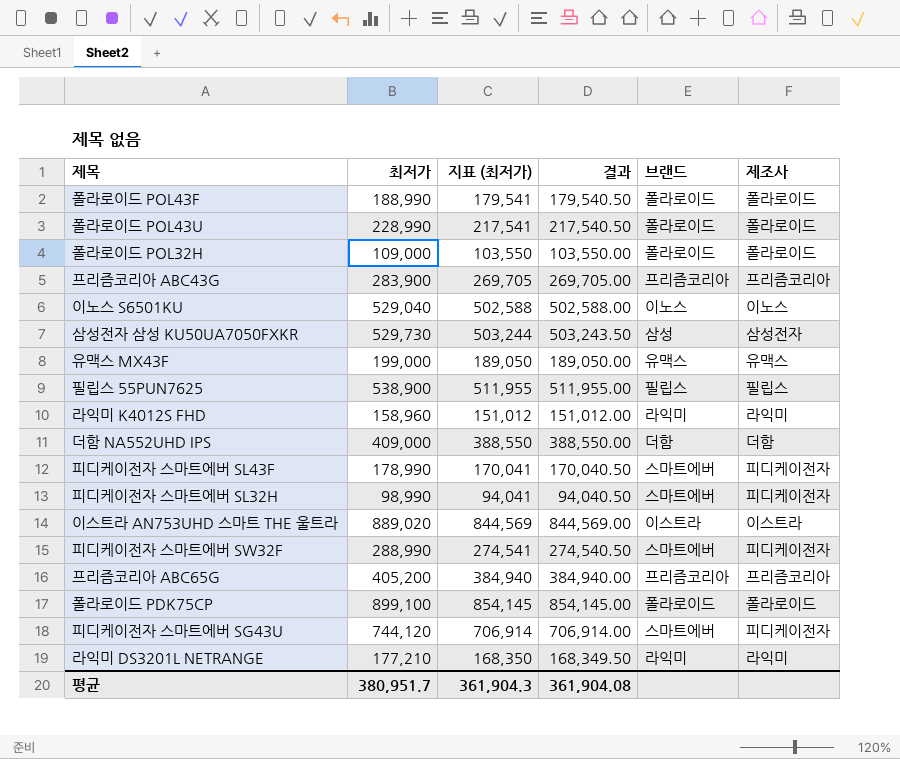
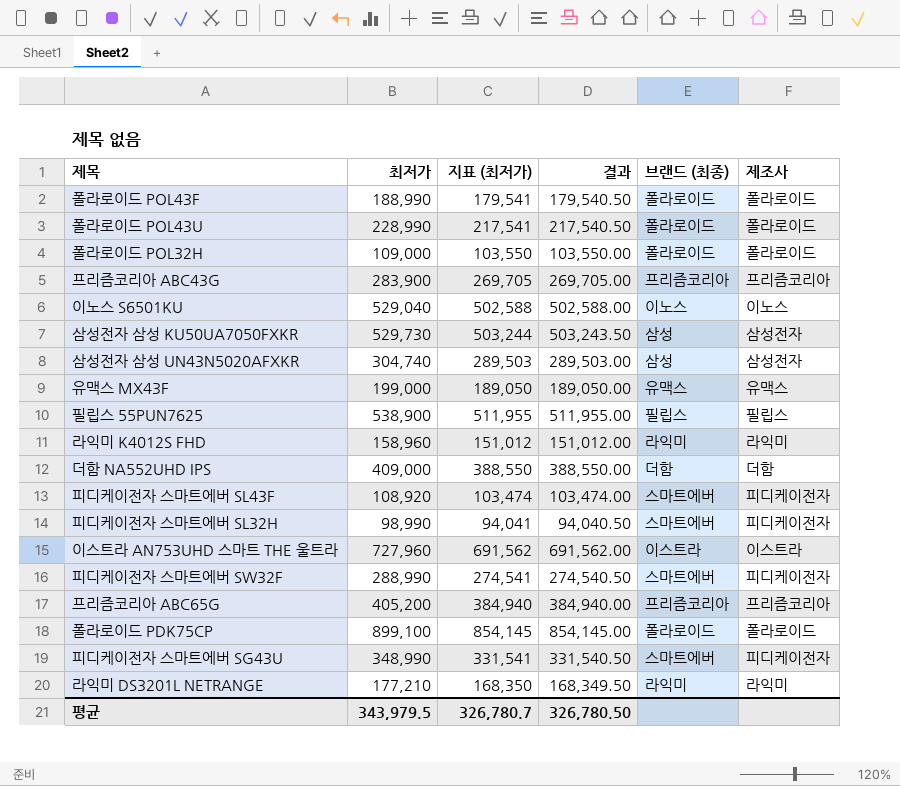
column name: 브랜드 -> 브랜드 (최종)
row 삼성전자 삼성 UN43N5020AFXKR: none -> 304,740 | 289,503 | 289,503.00 | 삼성 | 삼성전자
피디케이전자 스마트에버 SL43F | 최저가: 178,990 -> 108,920
피디케이전자 스마트에버 SL43F | 지표 (최저가): 170,041 -> 103,474
피디케이전자 스마트에버 SL43F | 결과: 170,040.50 -> 103,474.00
이스트라 AN753UHD 스마트 THE 울트라 | 최저가: 889,020 -> 727,960
이스트라 AN753UHD 스마트 THE 울트라 | 지표 (최저가): 844,569 -> 691,562
이스트라 AN753UHD 스마트 THE 울트라 | 결과: 844,569.00 -> 691,562.00
피디케이전자 스마트에버 SG43U | 최저가: 744,120 -> 348,990
피디케이전자 스마트에버 SG43U | 지표 (최저가): 706,914 -> 331,541
피디케이전자 스마트에버 SG43U | 결과: 706,914.00 -> 331,540.50
평균 | 최저가: 380,951.7 -> 343,979.5
평균 | 지표 (최저가): 361,904.3 -> 326,780.7
평균 | 결과: 361,904.08 -> 326,780.50

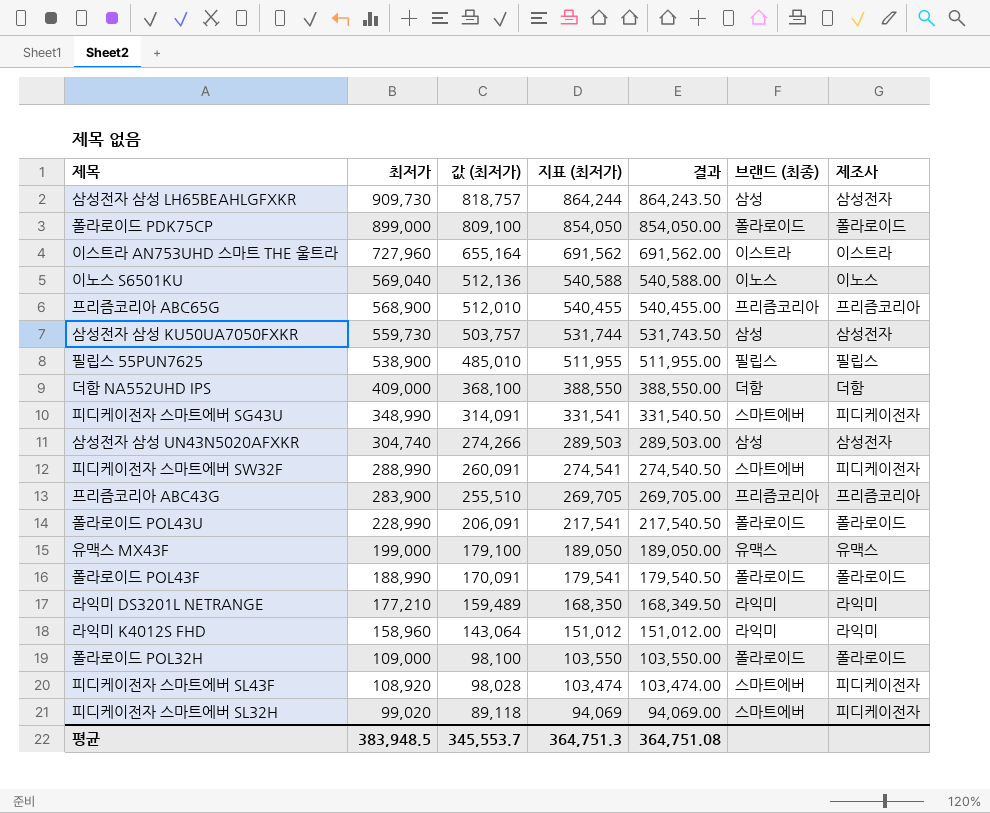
row order: none -> 최저가 descending
column 값 (최저가) | formula: none -> [최저가] * 0.9
row 삼성전자 삼성 LH65BEAHLGFXKR: none -> 909,730 | 818,757 | 864,244 | 864,243.50 | 삼성 | 삼성전자
폴라로이드 PDK75CP | 최저가: 899,100 -> 899,000
폴라로이드 PDK75CP | 지표 (최저가): 854,145 -> 854,050
폴라로이드 PDK75CP | 결과: 854,145.00 -> 854,050.00
이노스 S6501KU | 최저가: 529,040 -> 569,040
이노스 S6501KU | 지표 (최저가): 502,588 -> 540,588
이노스 S6501KU | 결과: 502,588.00 -> 540,588.00
프리즘코리아 ABC65G | 최저가: 405,200 -> 568,900
프리즘코리아 ABC65G | 지표 (최저가): 384,940 -> 540,455
프리즘코리아 ABC65G | 결과: 384,940.00 -> 540,455.00
삼성전자 삼성 KU50UA7050FXKR | 최저가: 529,730 -> 559,730
삼성전자 삼성 KU50UA7050FXKR | 지표 (최저가): 503,244 -> 531,744
삼성전자 삼성 KU50UA7050FXKR | 결과: 503,243.50 -> 531,743.50
피디케이전자 스마트에버 SL32H | 최저가: 98,990 -> 99,020
피디케이전자 스마트에버 SL32H | 지표 (최저가): 94,041 -> 94,069
피디케이전자 스마트에버 SL32H | 결과: 94,040.50 -> 94,069.00
평균 | 최저가: 343,979.5 -> 383,948.5
평균 | 지표 (최저가): 326,780.7 -> 364,751.3
평균 | 결과: 326,780.50 -> 364,751.08

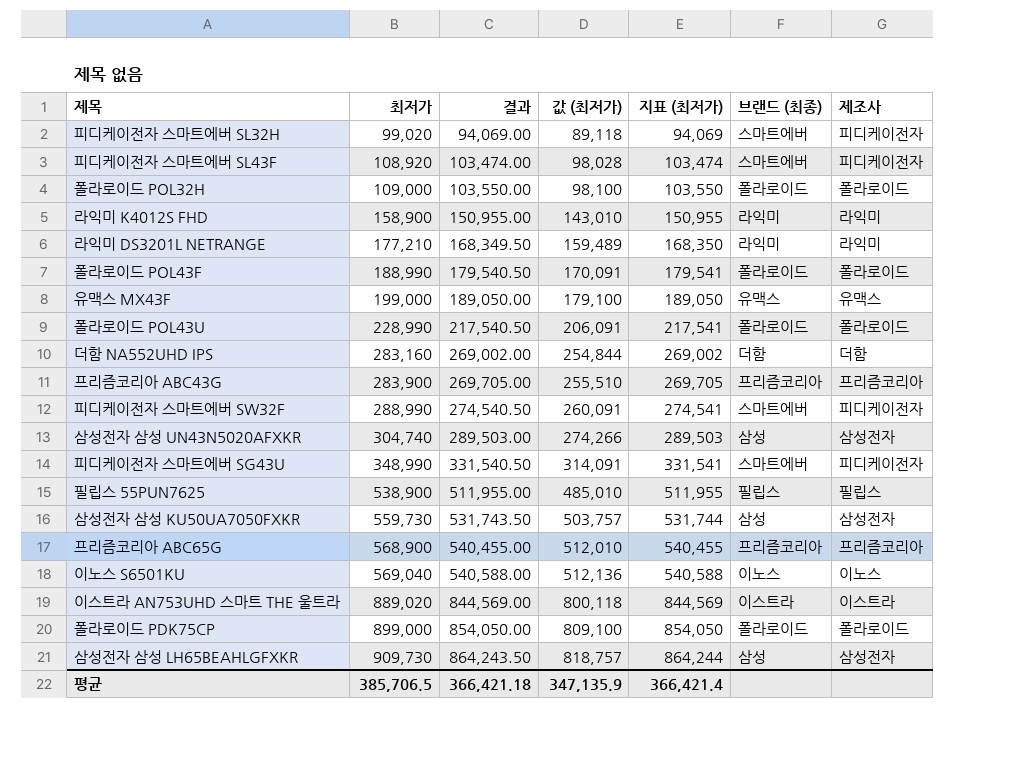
row order: 최저가 descending -> 최저가 ascending
column 결과 | position: 5 -> 3
라익미 K4012S FHD | 최저가: 158,960 -> 158,900
라익미 K4012S FHD | 결과: 151,012.00 -> 150,955.00
라익미 K4012S FHD | 값 (최저가): 143,064 -> 143,010
라익미 K4012S FHD | 지표 (최저가): 151,012 -> 150,955
더함 NA552UHD IPS | 최저가: 409,000 -> 283,160
더함 NA552UHD IPS | 결과: 388,550.00 -> 269,002.00
더함 NA552UHD IPS | 값 (최저가): 368,100 -> 254,844
더함 NA552UHD IPS | 지표 (최저가): 388,550 -> 269,002
이스트라 AN753UHD 스마트 THE 울트라 | 최저가: 727,960 -> 889,020
이스트라 AN753UHD 스마트 THE 울트라 | 결과: 691,562.00 -> 844,569.00
이스트라 AN753UHD 스마트 THE 울트라 | 값 (최저가): 655,164 -> 800,118
이스트라 AN753UHD 스마트 THE 울트라 | 지표 (최저가): 691,562 -> 844,569
평균 | 최저가: 383,948.5 -> 385,706.5
평균 | 결과: 364,751.08 -> 366,421.18
평균 | 값 (최저가): 345,553.7 -> 347,135.9
평균 | 지표 (최저가): 364,751.3 -> 366,421.4

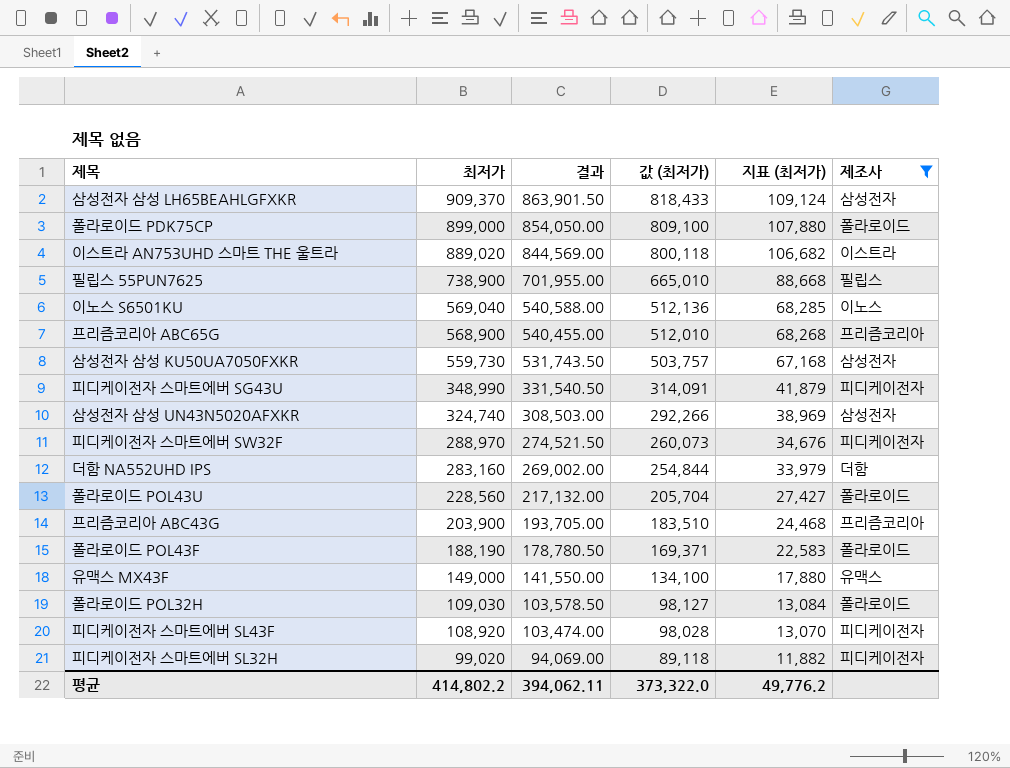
filter: none -> 제조사 != 라익미
row order: 최저가 ascending -> 최저가 descending
column 브랜드 (최종) | position: 6 -> none
column 지표 (최저가) | formula: [최저가] * 0.95 -> [최저가] * 0.12
삼성전자 삼성 LH65BEAHLGFXKR | 최저가: 909,730 -> 909,370
삼성전자 삼성 LH65BEAHLGFXKR | 결과: 864,243.50 -> 863,901.50
삼성전자 삼성 LH65BEAHLGFXKR | 값 (최저가): 818,757 -> 818,433
필립스 55PUN7625 | 최저가: 538,900 -> 738,900
필립스 55PUN7625 | 결과: 511,955.00 -> 701,955.00
필립스 55PUN7625 | 값 (최저가): 485,010 -> 665,010
삼성전자 삼성 UN43N5020AFXKR | 최저가: 304,740 -> 324,740
삼성전자 삼성 UN43N5020AFXKR | 결과: 289,503.00 -> 308,503.00
삼성전자 삼성 UN43N5020AFXKR | 값 (최저가): 274,266 -> 292,266
피디케이전자 스마트에버 SW32F | 최저가: 288,990 -> 288,970
피디케이전자 스마트에버 SW32F | 결과: 274,540.50 -> 274,521.50
피디케이전자 스마트에버 SW32F | 값 (최저가): 260,091 -> 260,073
폴라로이드 POL43U | 최저가: 228,990 -> 228,560
폴라로이드 POL43U | 결과: 217,540.50 -> 217,132.00
폴라로이드 POL43U | 값 (최저가): 206,091 -> 205,704
프리즘코리아 ABC43G | 최저가: 283,900 -> 203,900
프리즘코리아 ABC43G | 결과: 269,705.00 -> 193,705.00
프리즘코리아 ABC43G | 값 (최저가): 255,510 -> 183,510
폴라로이드 POL43F | 최저가: 188,990 -> 188,190
폴라로이드 POL43F | 결과: 179,540.50 -> 178,780.50
폴라로이드 POL43F | 값 (최저가): 170,091 -> 169,371
유맥스 MX43F | 최저가: 199,000 -> 149,000
유맥스 MX43F | 결과: 189,050.00 -> 141,550.00
유맥스 MX43F | 값 (최저가): 179,100 -> 134,100
폴라로이드 POL32H | 최저가: 109,000 -> 109,030
폴라로이드 POL32H | 결과: 103,550.00 -> 103,578.50
폴라로이드 POL32H | 값 (최저가): 98,100 -> 98,127
평균 | 최저가: 385,706.5 -> 414,802.2
평균 | 결과: 366,421.18 -> 394,062.11
평균 | 값 (최저가): 347,135.9 -> 373,322.0
평균 | 지표 (최저가): 366,421.4 -> 49,776.2

